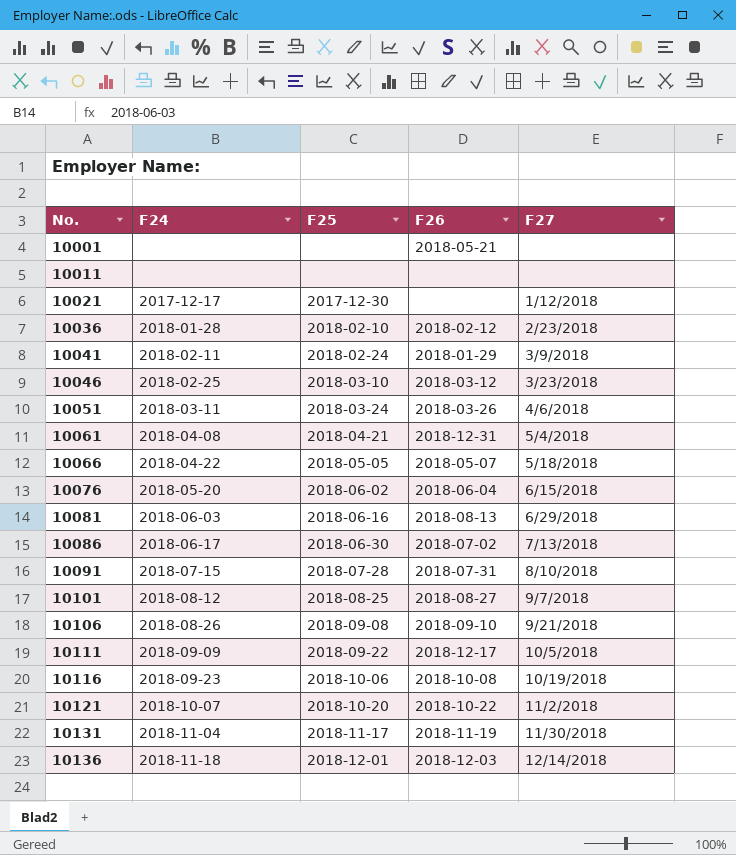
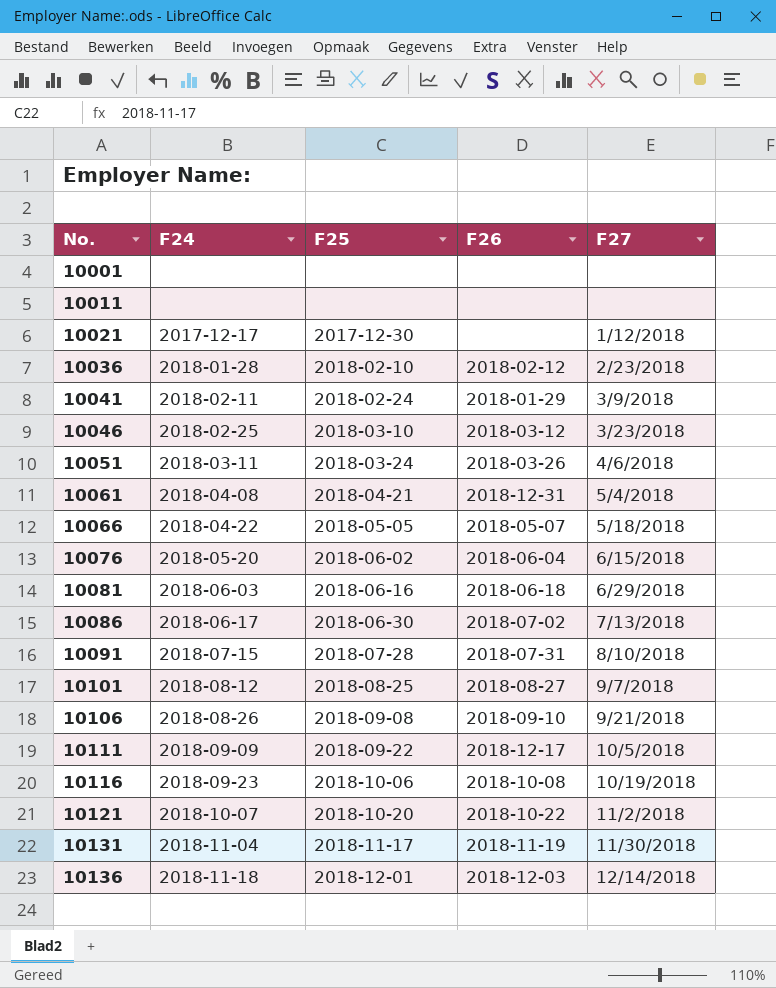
10001 | F26: 2018-05-21 -> none
10081 | F26: 2018-08-13 -> 2018-06-18

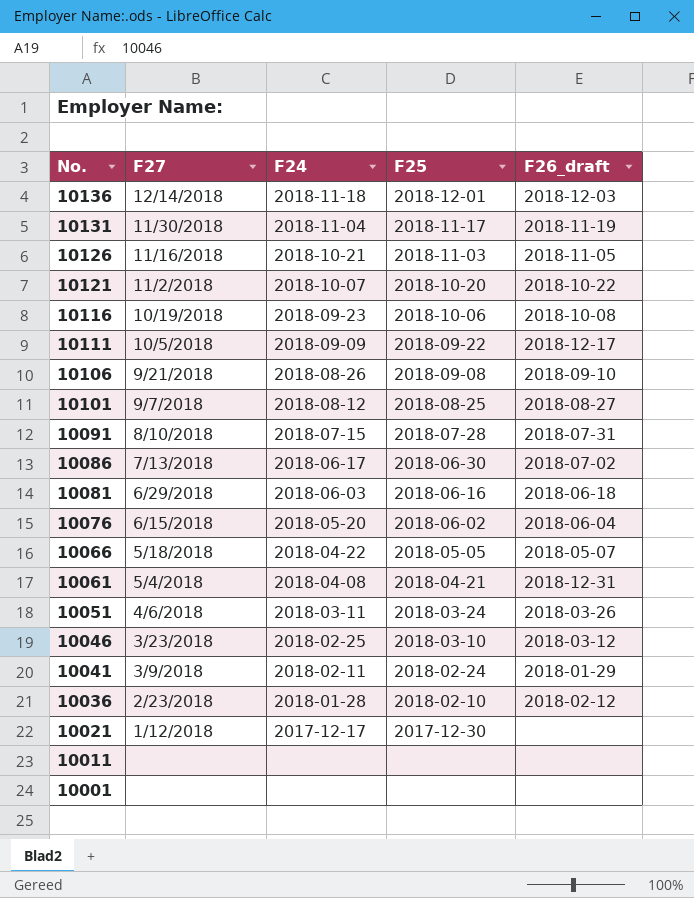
row order: No. ascending -> No. descending
column F27 | position: 5 -> 2
column name: F26 -> F26_draft
row 10126: none -> 11/16/2018 | 2018-10-21 | 2018-11-03 | 2018-11-05

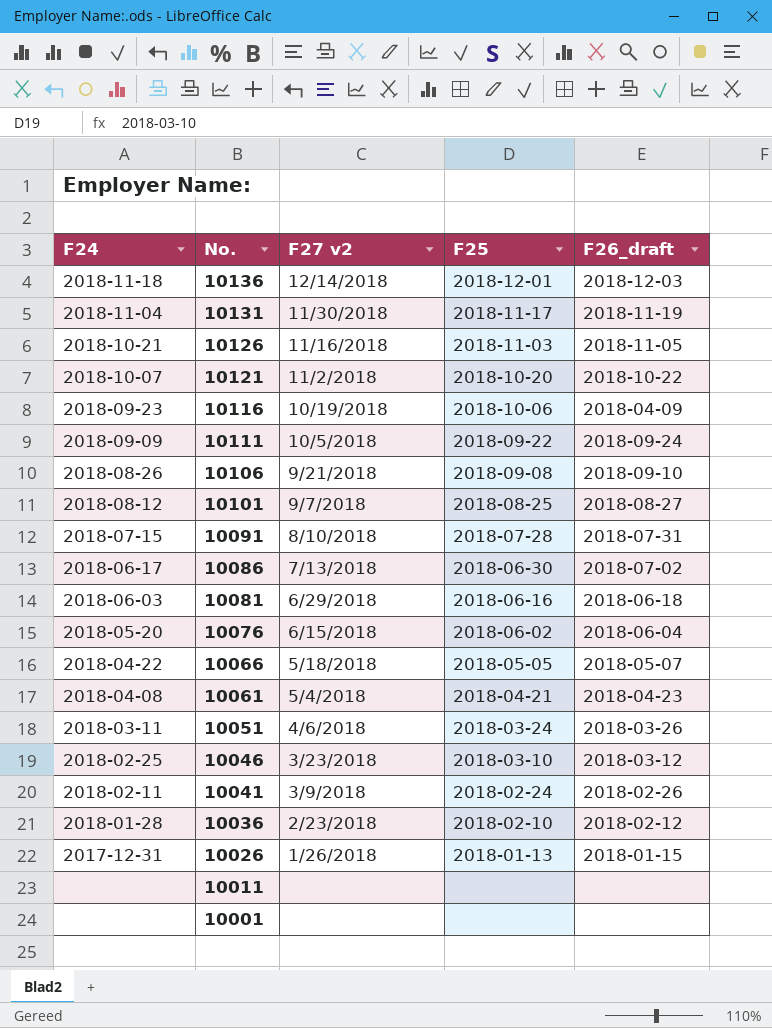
column F24 | position: 3 -> 1
column name: F27 -> F27 v2
row 10021: 1/12/2018 | 2017-12-17 | 2017-12-30 | none -> none
10116 | F26_draft: 2018-10-08 -> 2018-04-09
10111 | F26_draft: 2018-12-17 -> 2018-09-24
10061 | F26_draft: 2018-12-31 -> 2018-04-23
10041 | F26_draft: 2018-01-29 -> 2018-02-26
row 10026: none -> 2017-12-31 | 1/26/2018 | 2018-01-13 | 2018-01-15

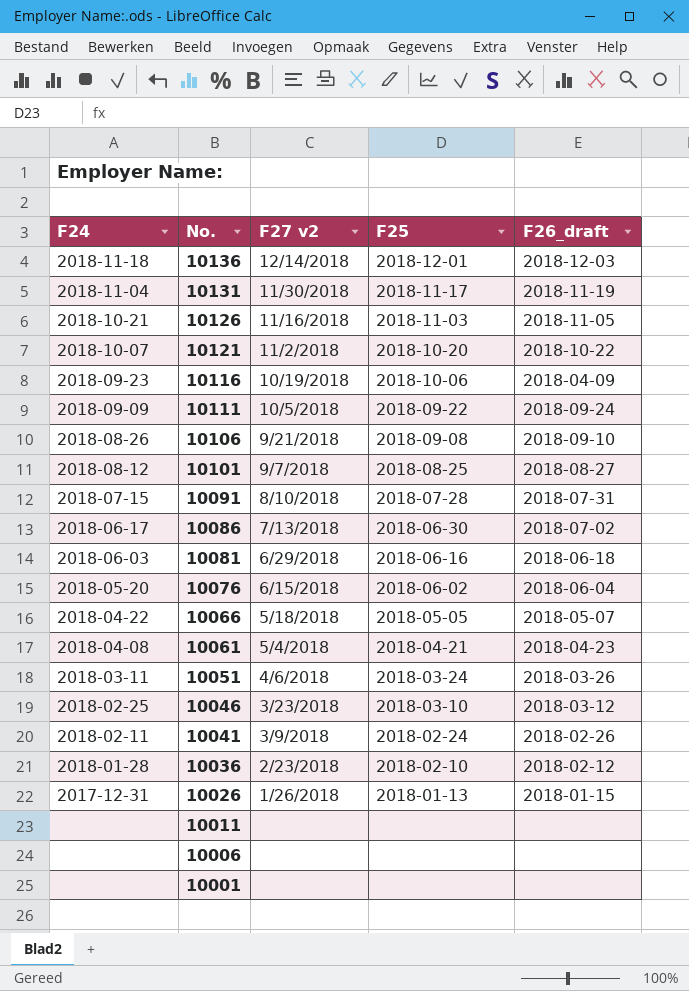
row 10006: none -> none | none | none | none

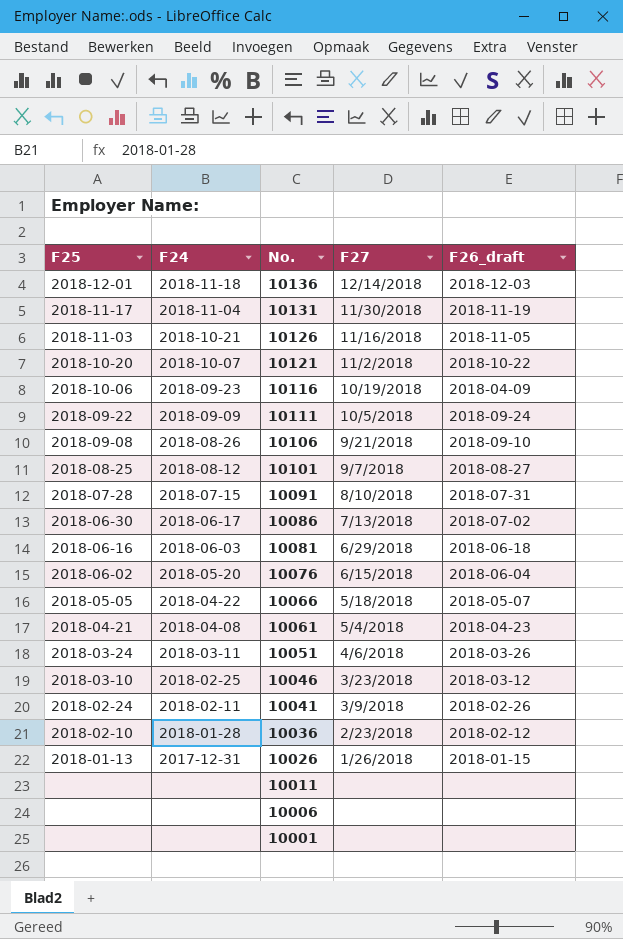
column F25 | position: 4 -> 1
column name: F27 v2 -> F27

